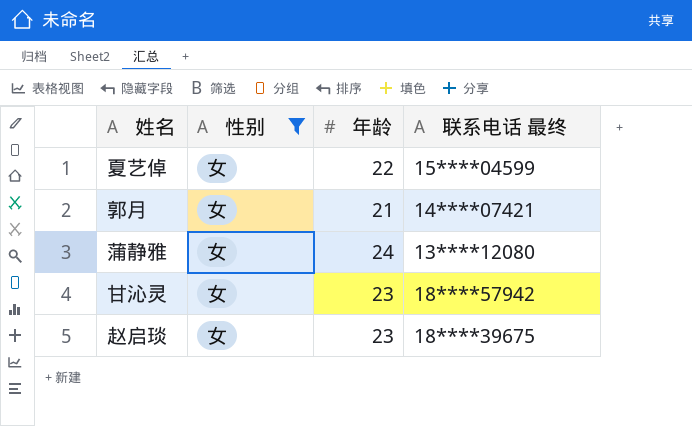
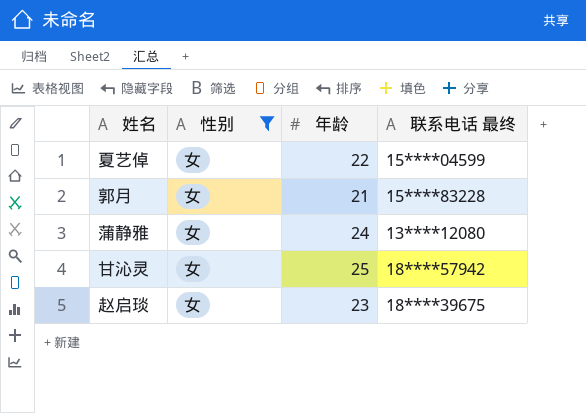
郭月 | 联系电话 最终: 14****07421 -> 15****83228
甘沁灵 | 年龄: 23 -> 25

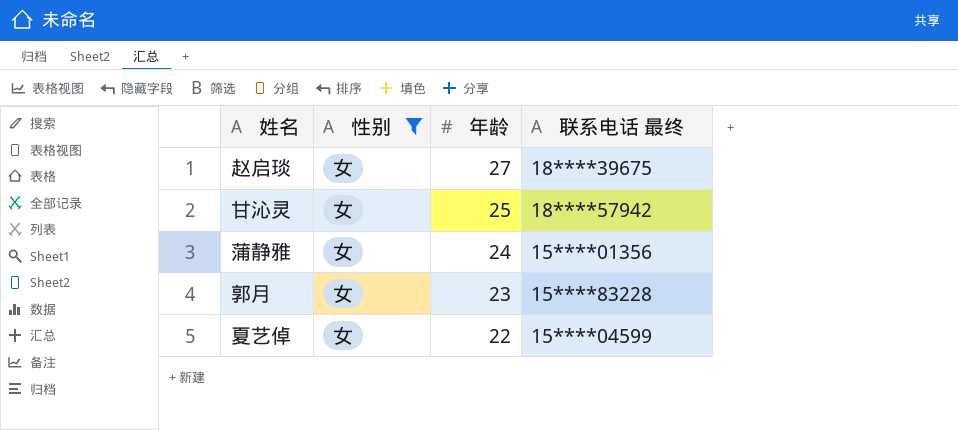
row order: none -> 年龄 descending
赵启琰 | 年龄: 23 -> 27
蒲静雅 | 联系电话 最终: 13****12080 -> 15****01356
郭月 | 年龄: 21 -> 23

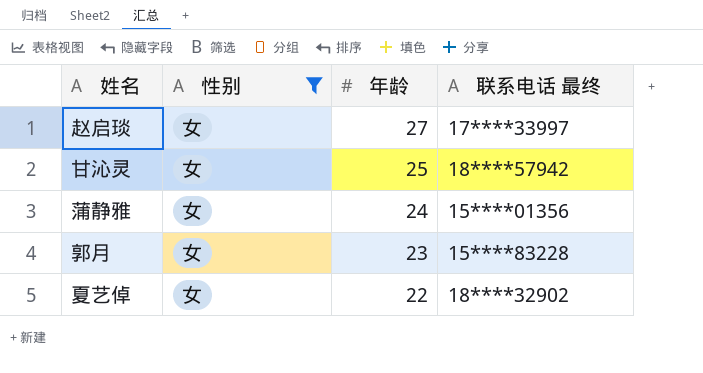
赵启琰 | 联系电话 最终: 18****39675 -> 17****33997
夏艺倬 | 联系电话 最终: 15****04599 -> 18****32902

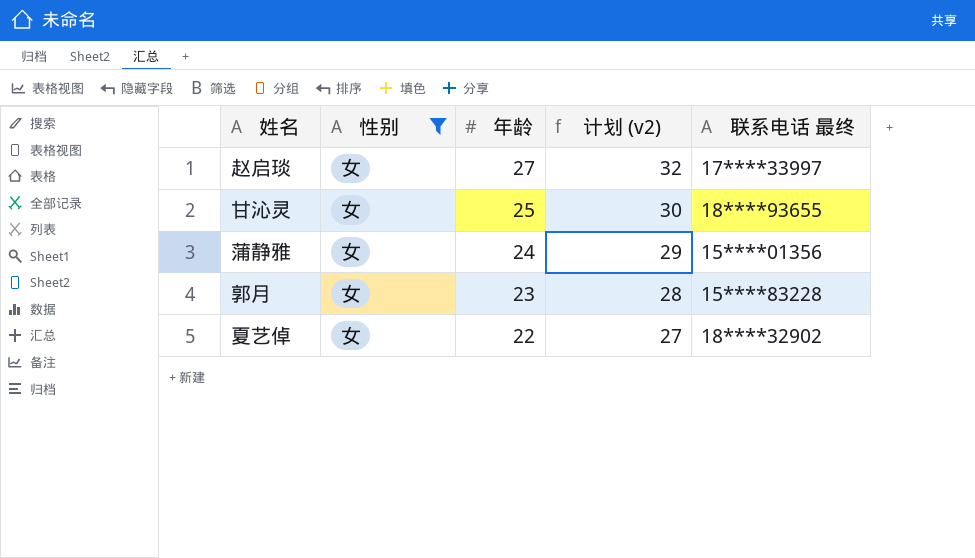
column 计划 (v2) | formula: none -> [年龄] + 5
甘沁灵 | 联系电话 最终: 18****57942 -> 18****93655

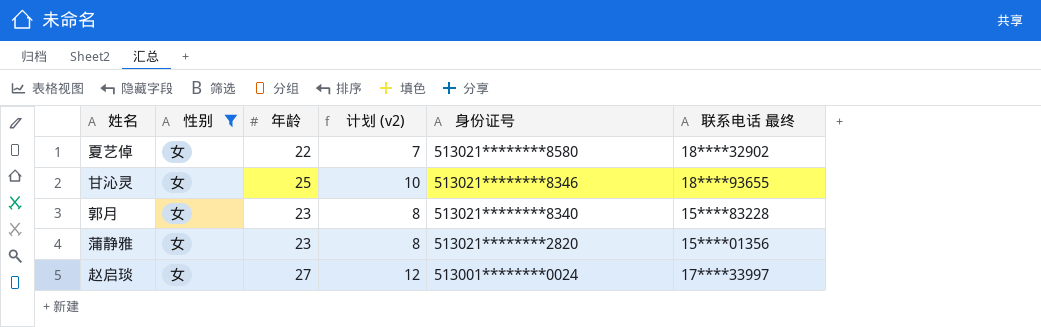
row order: 年龄 descending -> 身份证号 descending
column 计划 (v2) | formula: [年龄] + 5 -> [年龄] - 15
column 身份证号 | position: none -> 5
蒲静雅 | 年龄: 24 -> 23

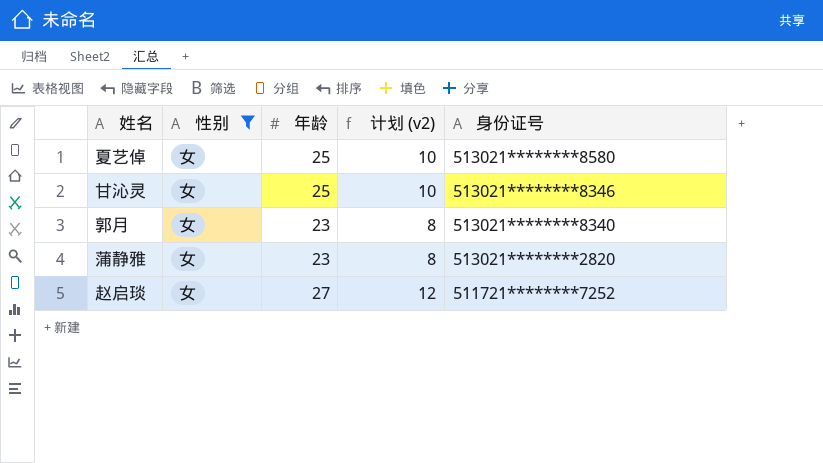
column 联系电话 最终 | position: 6 -> none
夏艺倬 | 年龄: 22 -> 25
夏艺倬 | 计划 (v2): 7 -> 10
赵启琰 | 身份证号: 513001********0024 -> 511721********7252

